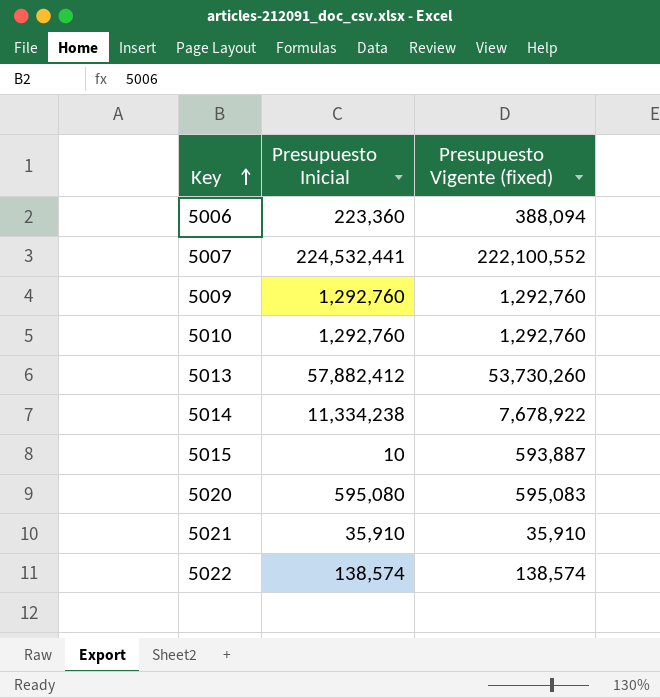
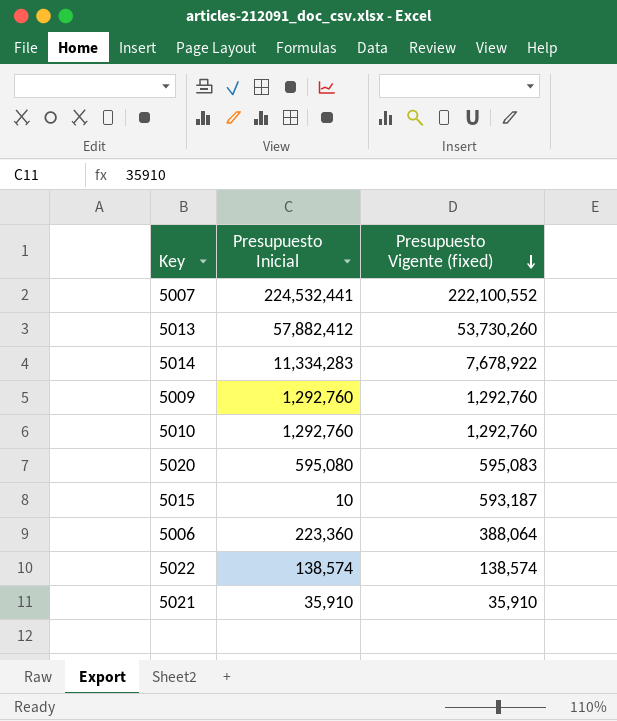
row order: Key ascending -> Presupuesto Vigente (fixed) descending
5014 | Presupuesto Inicial: 11,334,238 -> 11,334,283
5015 | Presupuesto Vigente (fixed): 593,887 -> 593,187
5006 | Presupuesto Vigente (fixed): 388,094 -> 388,064

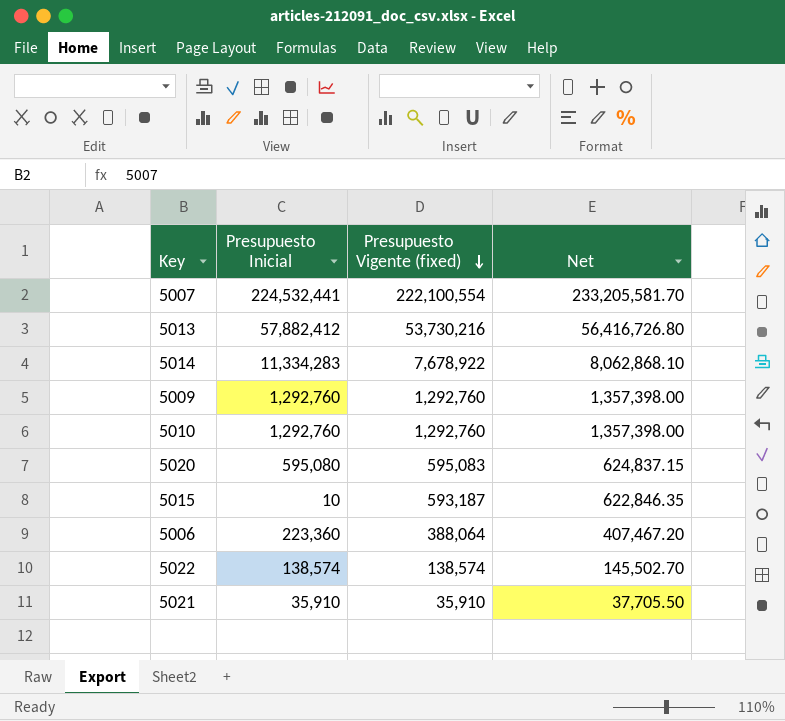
column Net | formula: none -> [Presupuesto Vigente (fixed)] * 1.05
5007 | Presupuesto Vigente (fixed): 222,100,552 -> 222,100,554
5013 | Presupuesto Vigente (fixed): 53,730,260 -> 53,730,216

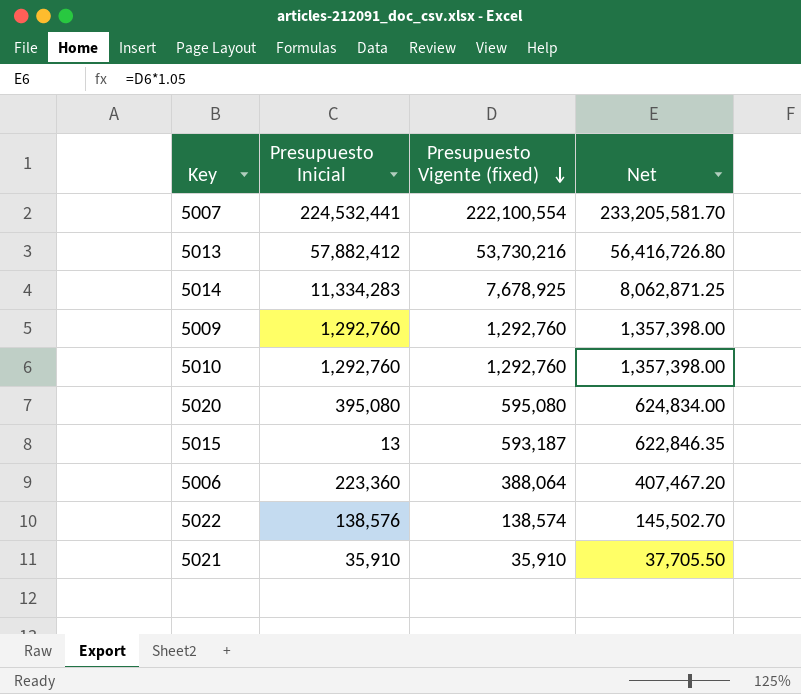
5014 | Presupuesto Vigente (fixed): 7,678,922 -> 7,678,925
5014 | Net: 8,062,868.10 -> 8,062,871.25
5020 | Presupuesto Inicial: 595,080 -> 395,080
5020 | Presupuesto Vigente (fixed): 595,083 -> 595,080
5020 | Net: 624,837.15 -> 624,834.00
5015 | Presupuesto Inicial: 10 -> 13
5022 | Presupuesto Inicial: 138,574 -> 138,576

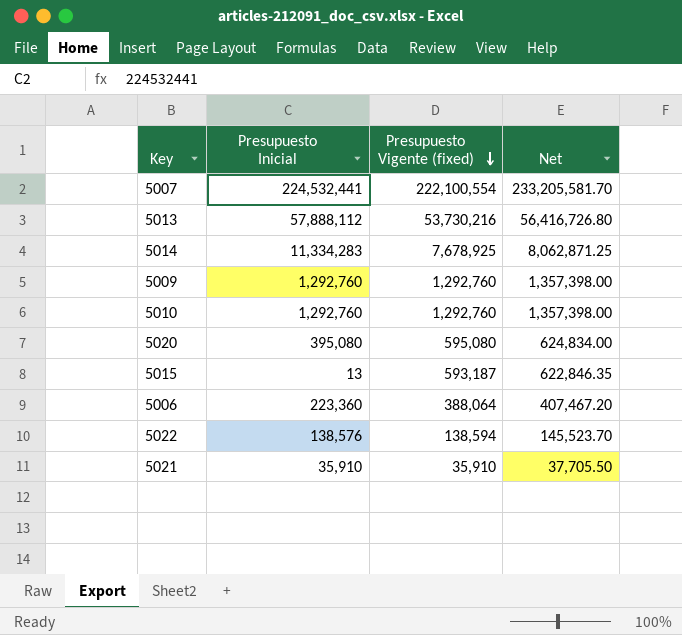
5013 | Presupuesto Inicial: 57,882,412 -> 57,888,112
5022 | Presupuesto Vigente (fixed): 138,574 -> 138,594
5022 | Net: 145,502.70 -> 145,523.70

